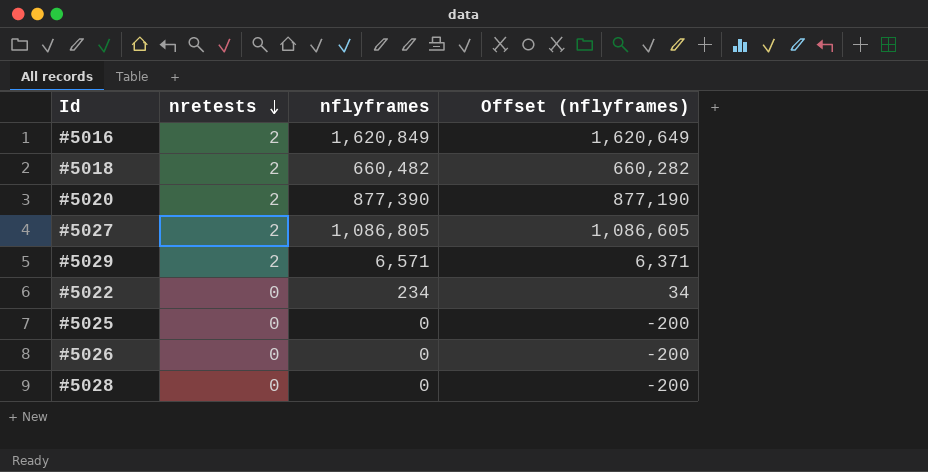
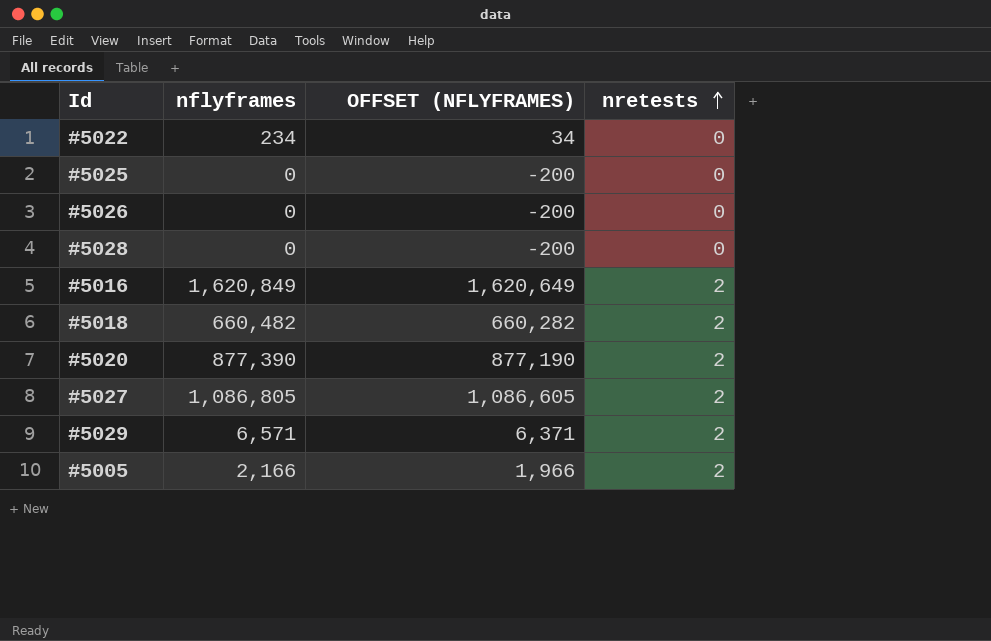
row order: nretests descending -> nretests ascending
column name: Offset (nflyframes) -> OFFSET (NFLYFRAMES)
column nretests | position: 2 -> 4
row #5005: none -> 2,166 | 1,966 | 2

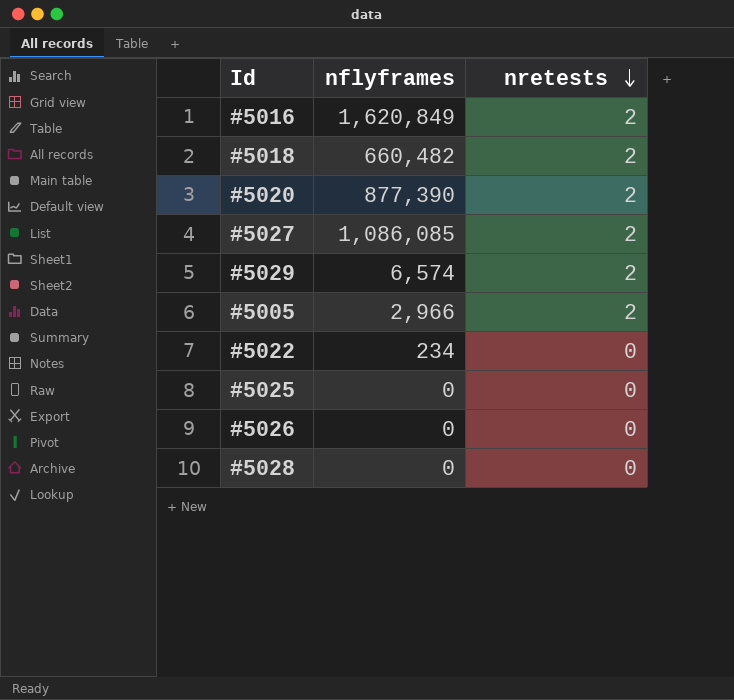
row order: nretests ascending -> nretests descending
column OFFSET (NFLYFRAMES) | formula: [nflyframes] - 200 -> none
#5027 | nflyframes: 1,086,805 -> 1,086,085
#5029 | nflyframes: 6,571 -> 6,574
#5005 | nflyframes: 2,166 -> 2,966

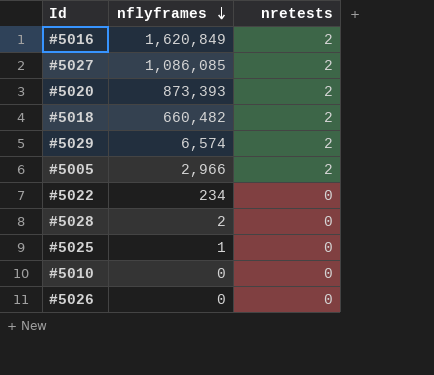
row order: nretests descending -> nflyframes descending
#5020 | nflyframes: 877,390 -> 873,393
#5028 | nflyframes: 0 -> 2
#5025 | nflyframes: 0 -> 1
row #5010: none -> 0 | 0

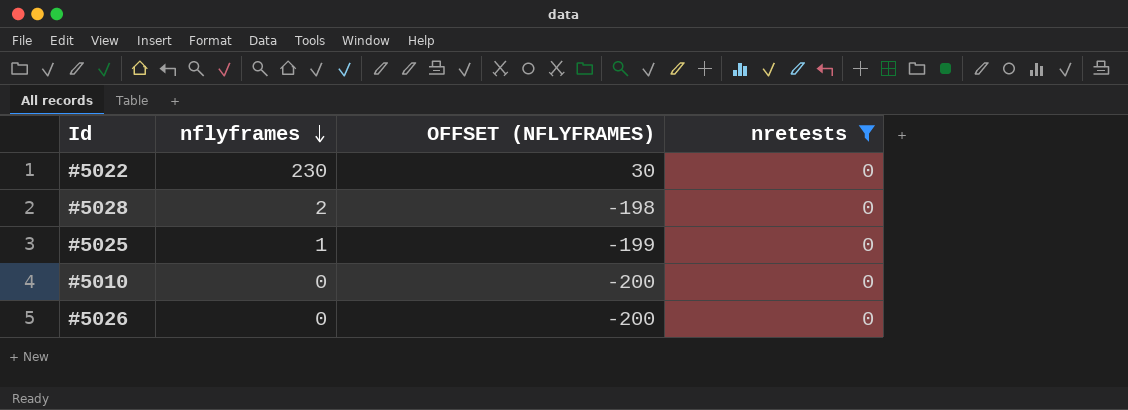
filter: none -> nretests = 0
column OFFSET (NFLYFRAMES) | formula: none -> [nflyframes] - 200
#5022 | nflyframes: 234 -> 230

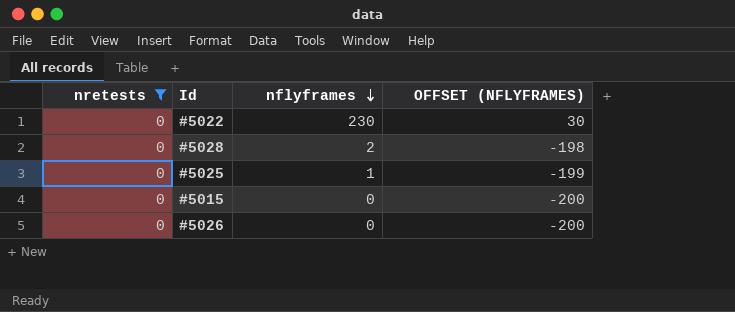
column nretests | position: 4 -> 1
row #5010: 0 | -200 | 0 -> none
row #5015: none -> 0 | 0 | -200

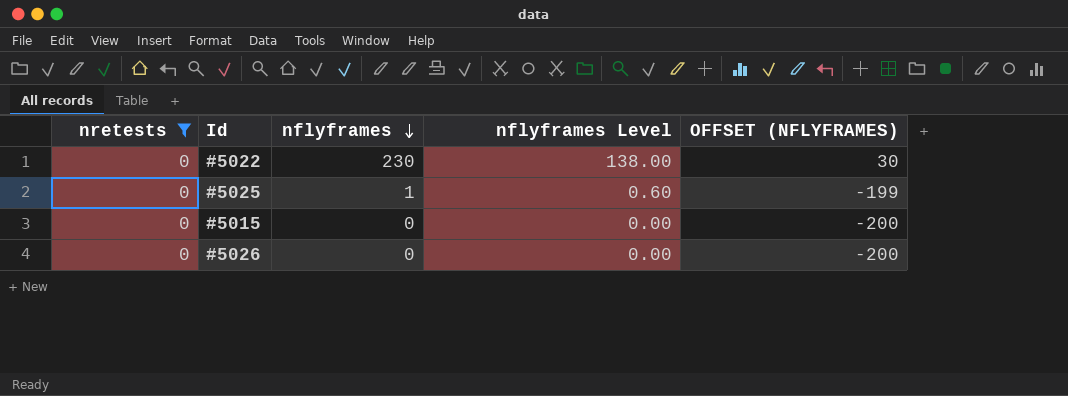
column nflyframes Level | formula: none -> [nflyframes] * 0.6
row #5028: 0 | 2 | -198 -> none

